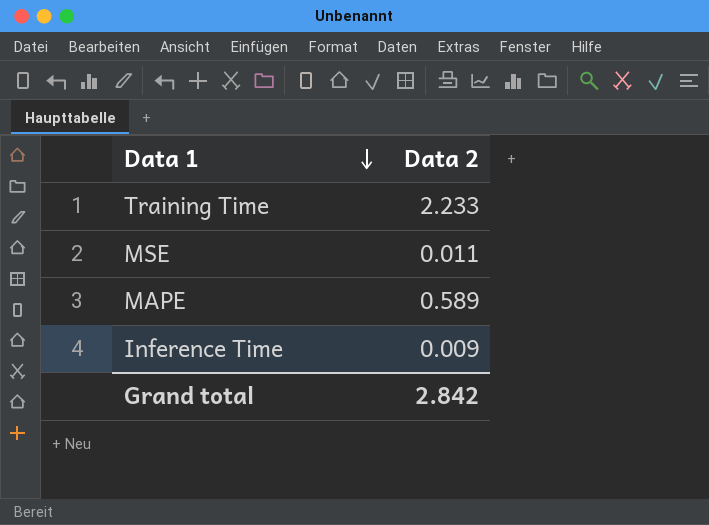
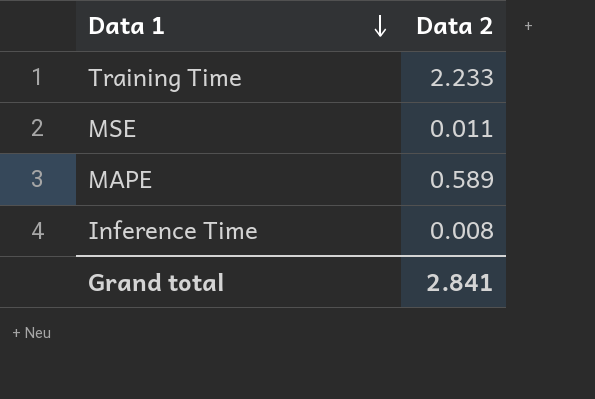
Inference Time | Data 2: 0.009 -> 0.008
Grand total | Data 2: 2.842 -> 2.841

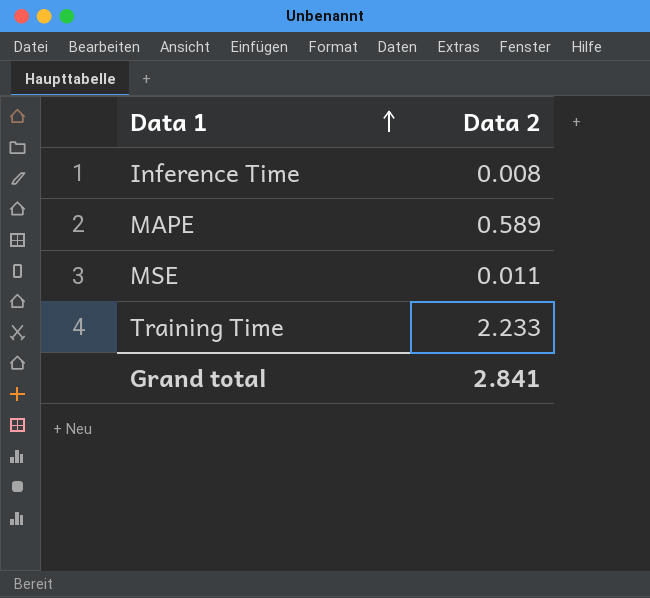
row order: Data 1 descending -> Data 1 ascending

